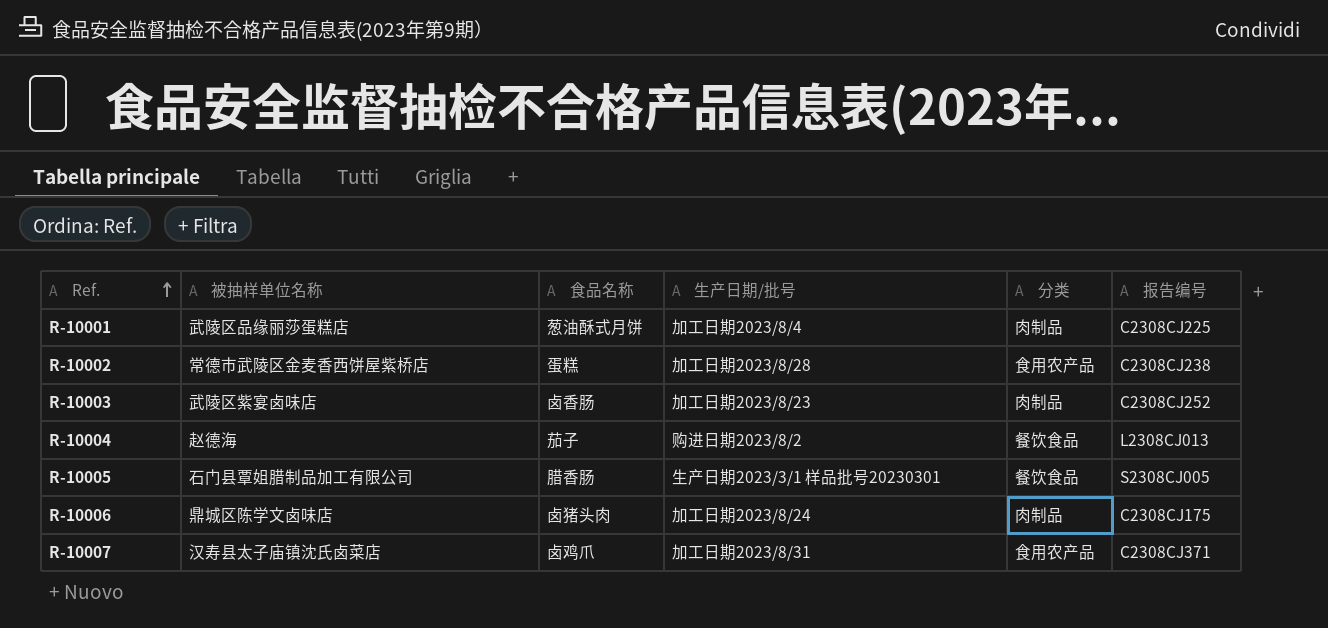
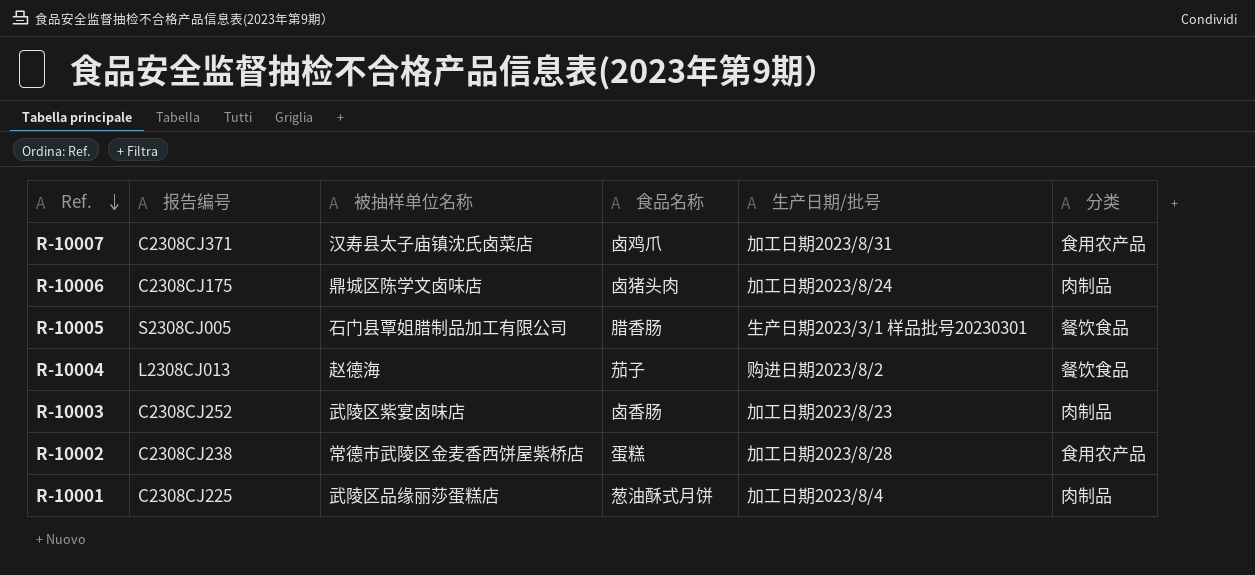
row order: Ref. ascending -> Ref. descending
column 报告编号 | position: 6 -> 2

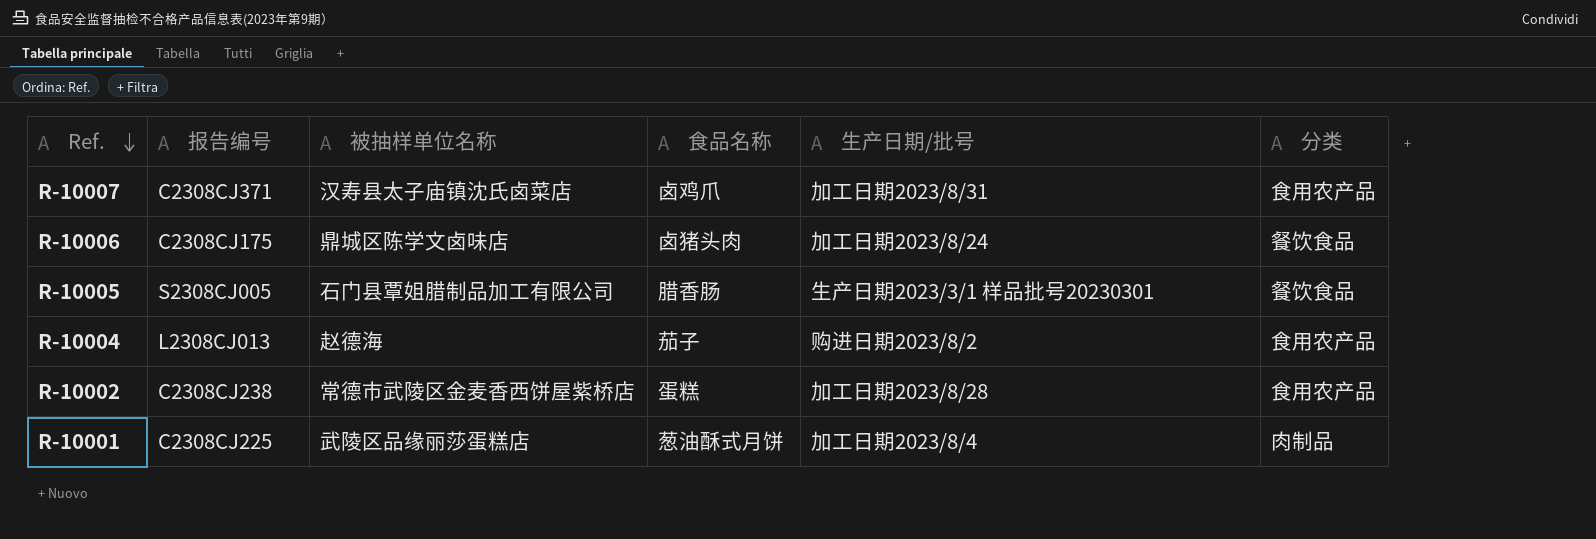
row R-10003: C2308CJ252 | 武陵区紫宴卤味店 | 卤香肠 | 加工日期2023/8/23 | 肉制品 -> none
R-10006 | 分类: 肉制品 -> 餐饮食品
R-10004 | 分类: 餐饮食品 -> 食用农产品

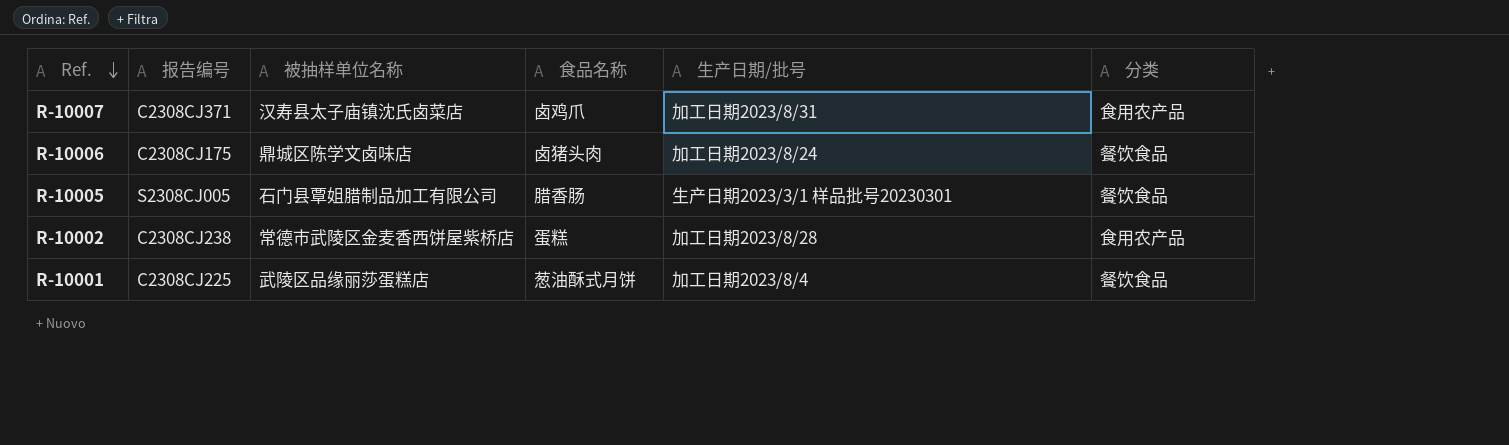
row R-10004: L2308CJ013 | 赵德海 | 茄子 | 购进日期2023/8/2 | 食用农产品 -> none
R-10001 | 分类: 肉制品 -> 餐饮食品

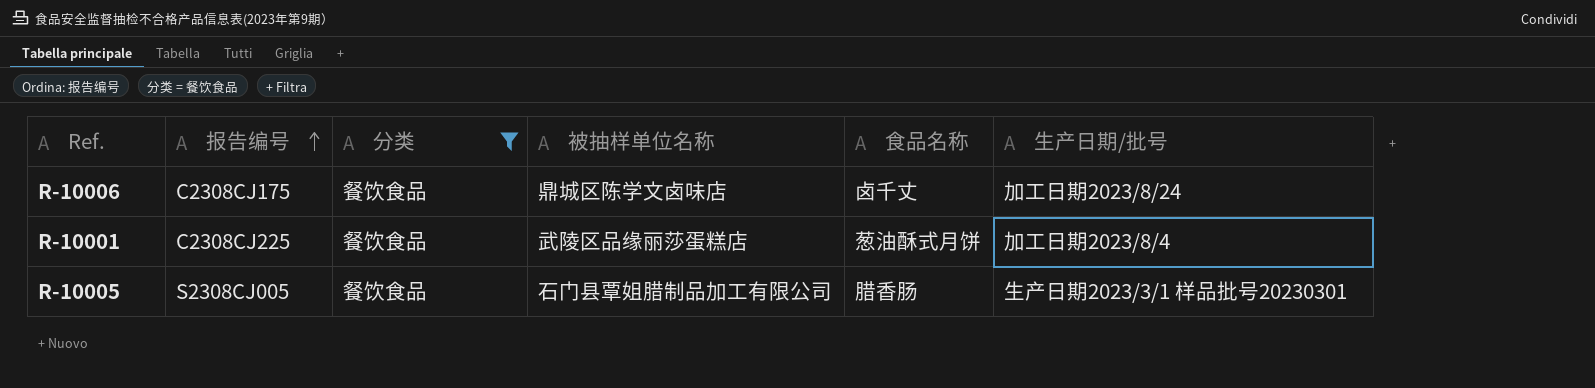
filter: none -> 分类 = 餐饮食品
row order: Ref. descending -> 报告编号 ascending
column 分类 | position: 6 -> 3
R-10006 | 食品名称: 卤猪头肉 -> 卤千丈

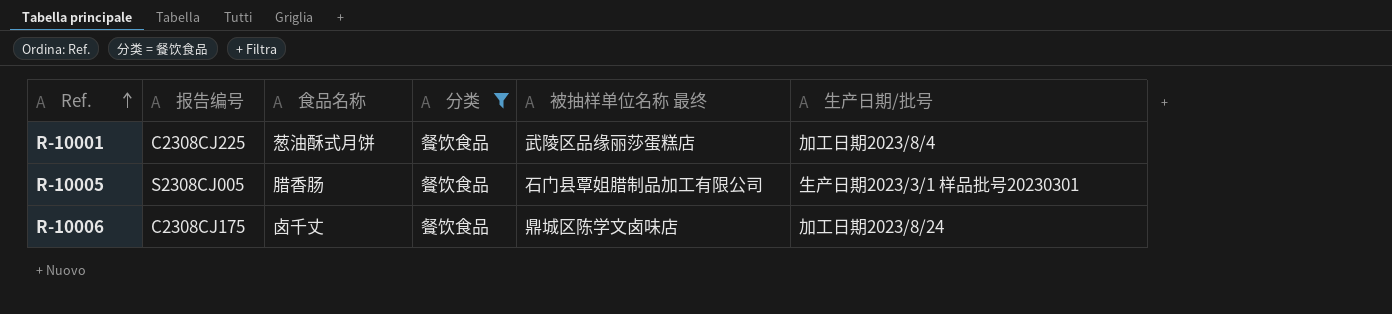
row order: 报告编号 ascending -> Ref. ascending
column 食品名称 | position: 5 -> 3
column name: 被抽样单位名称 -> 被抽样单位名称 最终

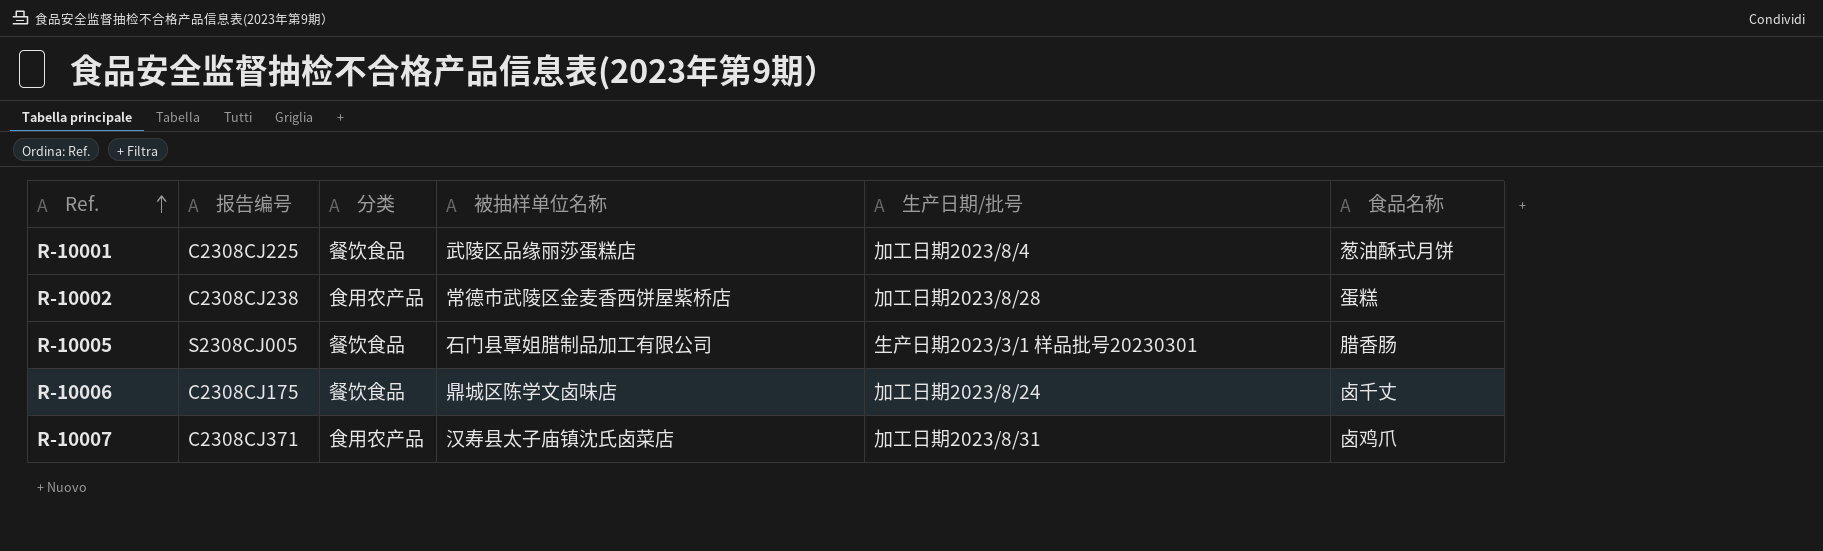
filter: 分类 = 餐饮食品 -> none
column name: 被抽样单位名称 最终 -> 被抽样单位名称
column 食品名称 | position: 3 -> 6

